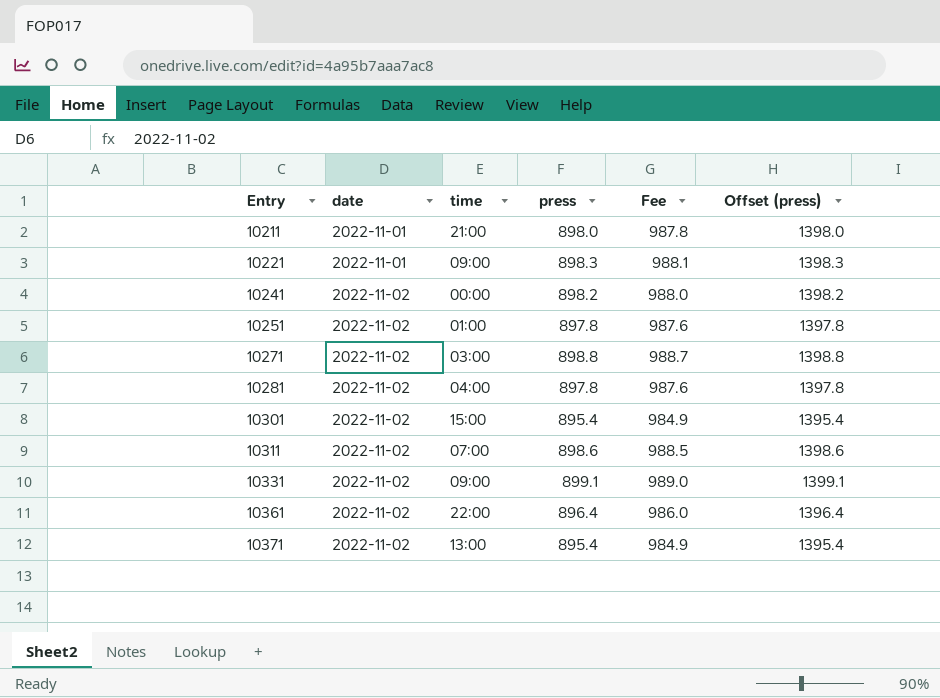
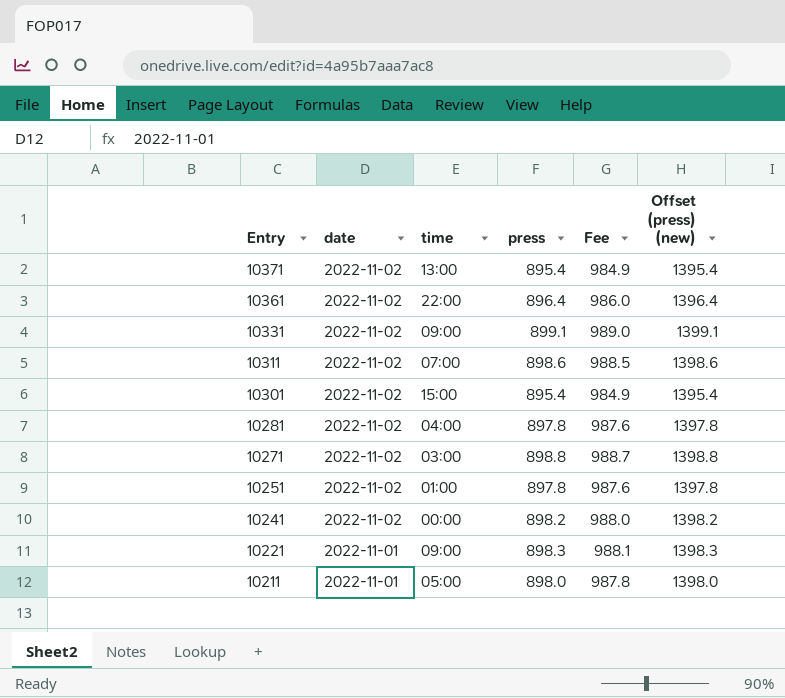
row order: Entry ascending -> Entry descending
column name: Offset (press) -> Offset (press) (new)
10211 | time: 21:00 -> 05:00

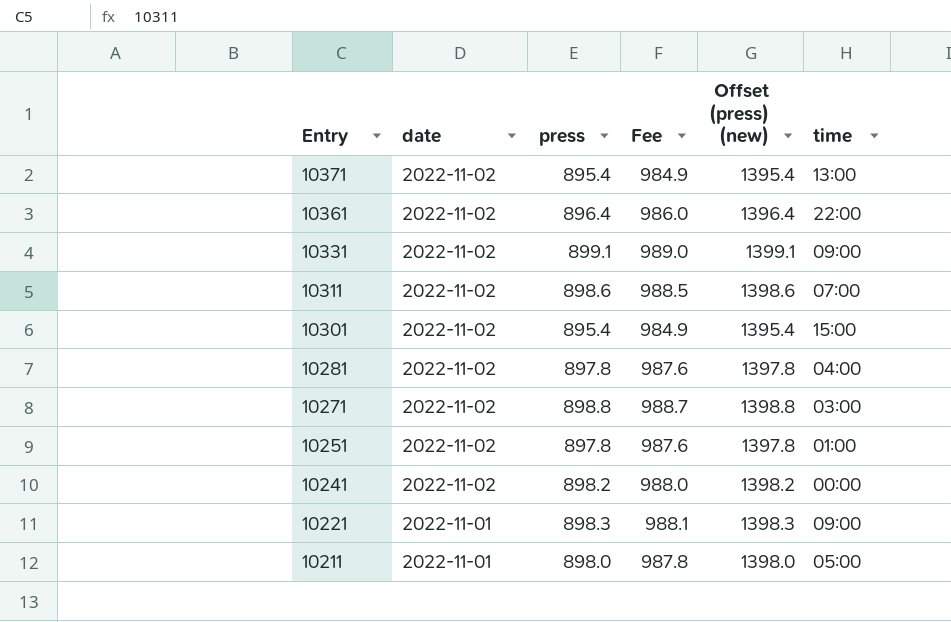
column time | position: 3 -> 6

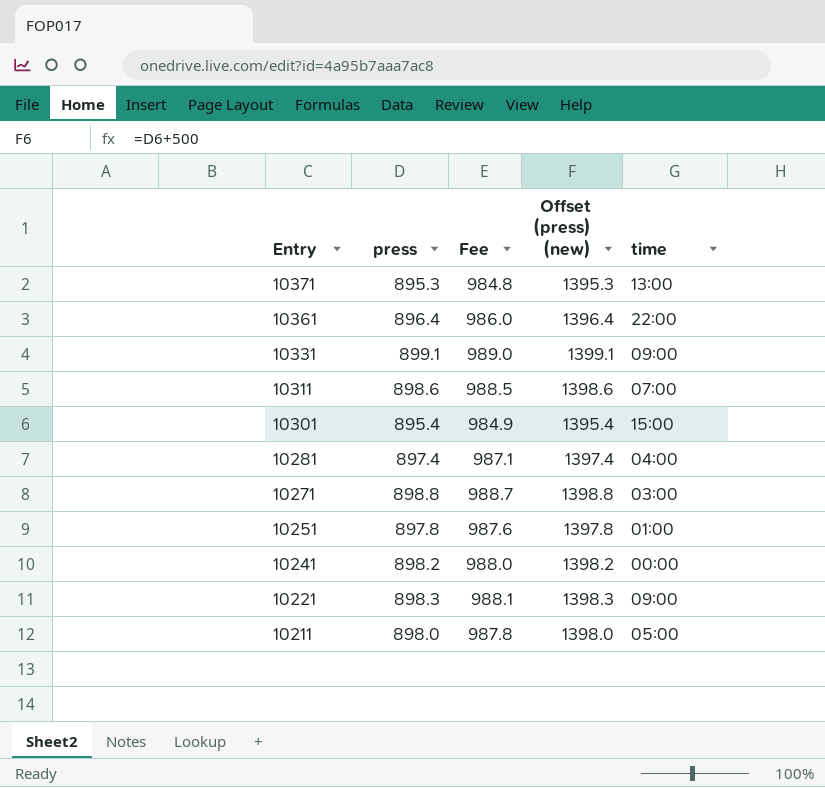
column date | position: 2 -> none
10371 | press: 895.4 -> 895.3
10371 | Fee: 984.9 -> 984.8
10371 | Offset (press) (new): 1395.4 -> 1395.3
10281 | press: 897.8 -> 897.4
10281 | Fee: 987.6 -> 987.1
10281 | Offset (press) (new): 1397.8 -> 1397.4

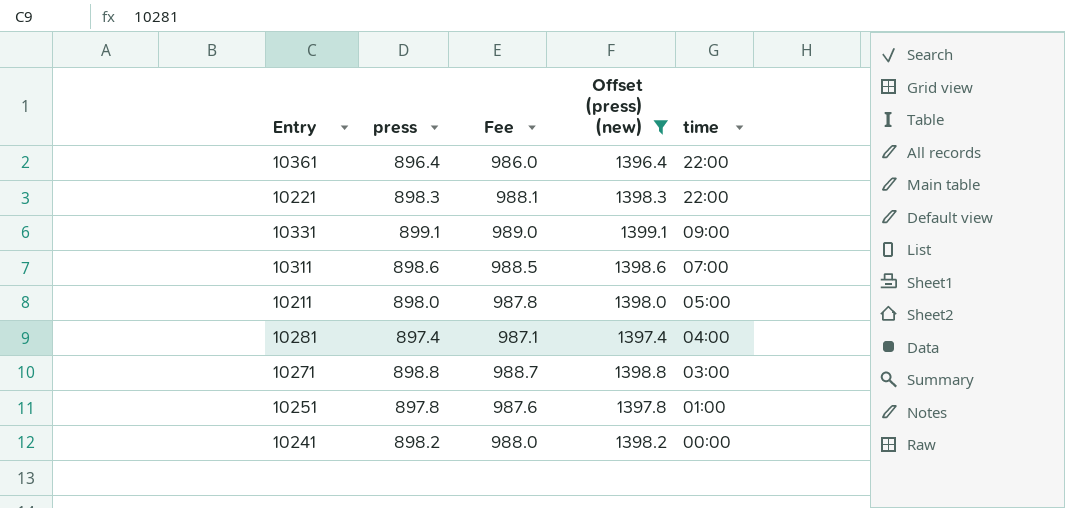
filter: none -> Offset (press) (new) >= 1396.4
row order: Entry descending -> time descending
10221 | time: 09:00 -> 22:00

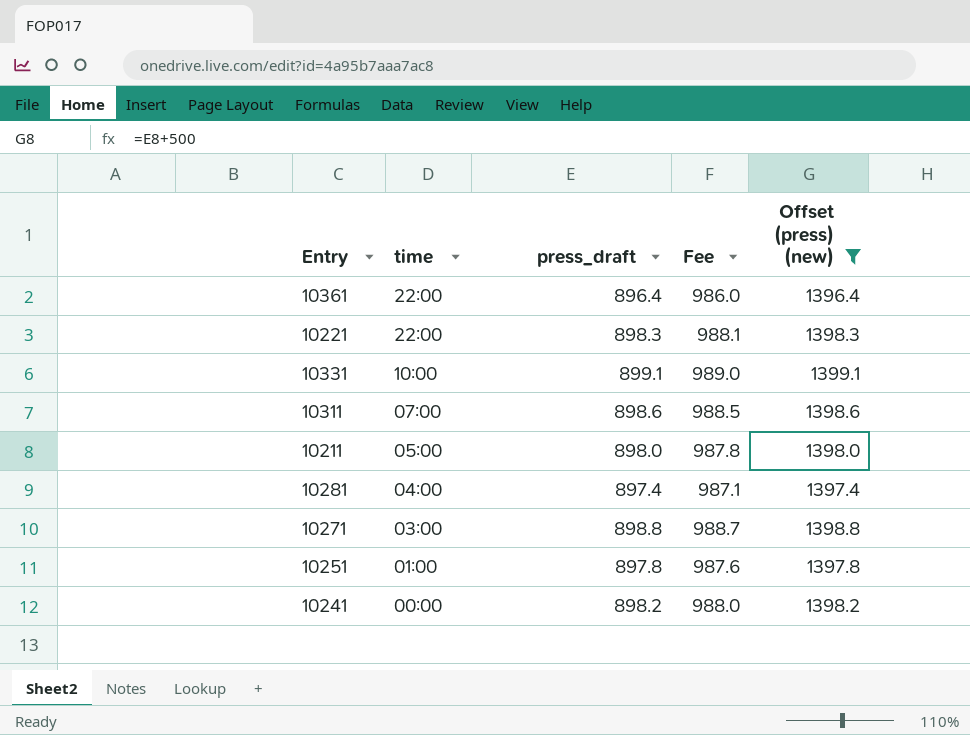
column time | position: 5 -> 2
column name: press -> press_draft
10331 | time: 09:00 -> 10:00

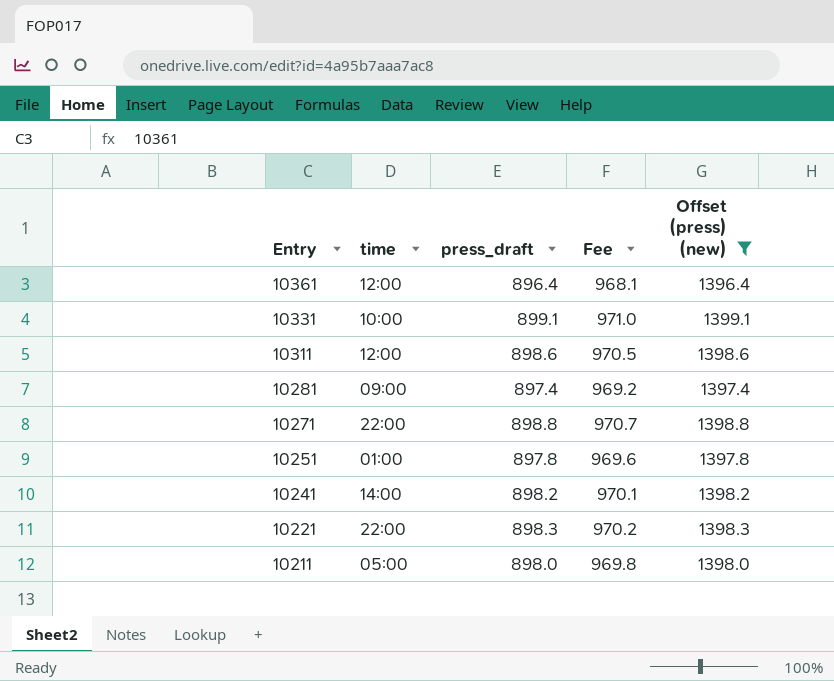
row order: time descending -> Entry descending
column Fee | formula: [press_draft] * 1.1 -> [press_draft] * 1.08
10361 | time: 22:00 -> 12:00
10311 | time: 07:00 -> 12:00
10281 | time: 04:00 -> 09:00
10271 | time: 03:00 -> 22:00
10241 | time: 00:00 -> 14:00

